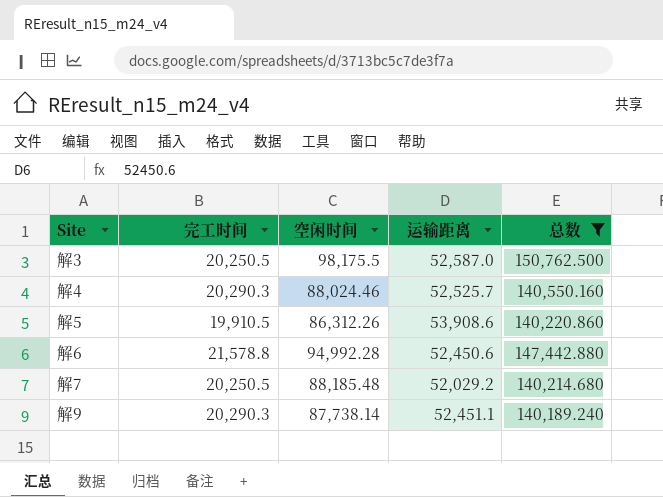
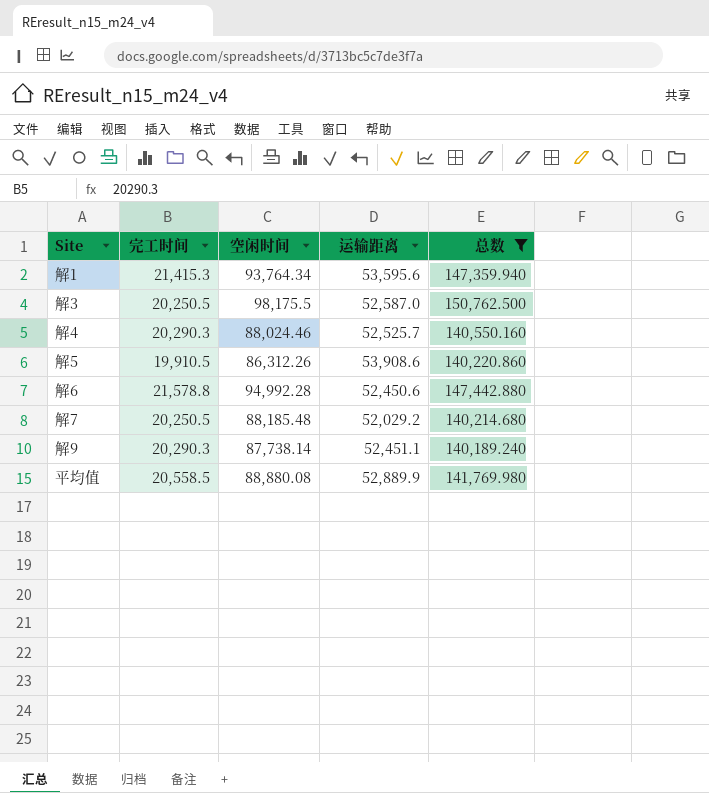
row 解1: none -> 21,415.3 | 93,764.34 | 53,595.6 | 147,359.940
row 平均值: none -> 20,558.5 | 88,880.08 | 52,889.9 | 141,769.980

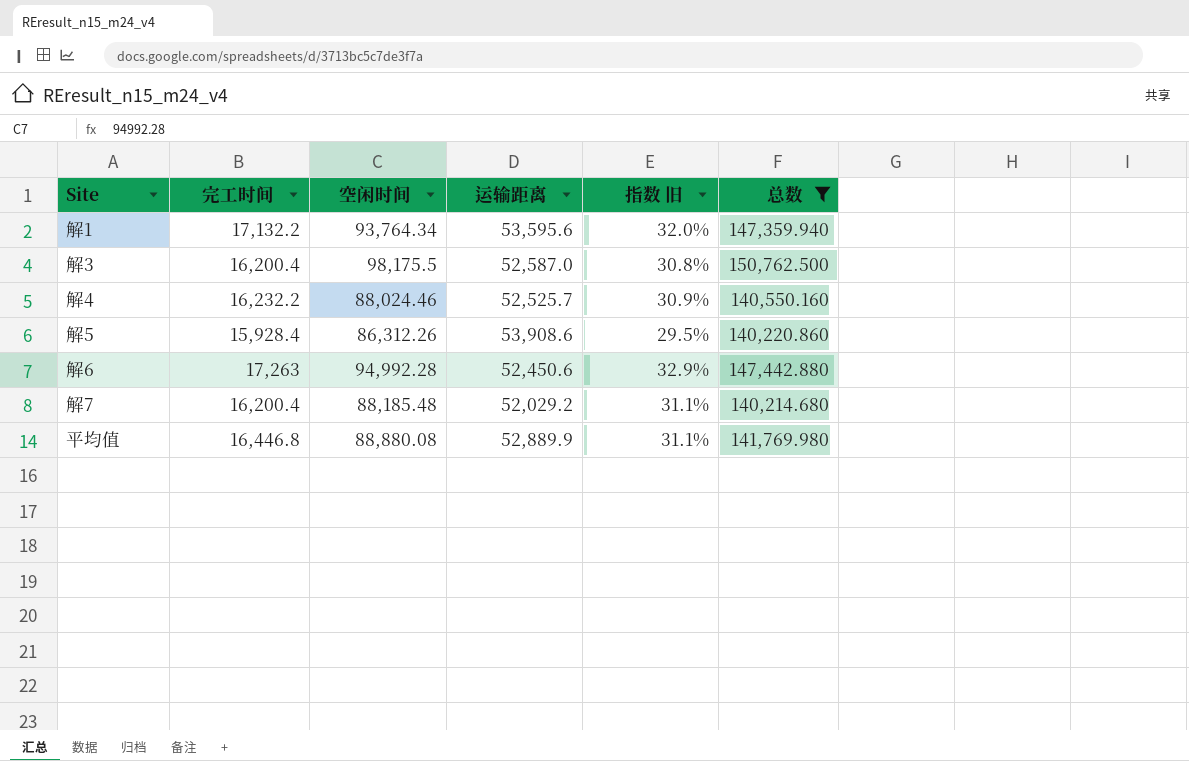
column 指数 旧 | formula: none -> [完工时间] / [运输距离]
row 解9: 20,290.3 | 87,738.14 | 52,451.1 | 140,189.240 -> none
解1 | 完工时间: 21,415.3 -> 17,132.2
解3 | 完工时间: 20,250.5 -> 16,200.4
解4 | 完工时间: 20,290.3 -> 16,232.2
解5 | 完工时间: 19,910.5 -> 15,928.4
解6 | 完工时间: 21,578.8 -> 17,263
解7 | 完工时间: 20,250.5 -> 16,200.4
平均值 | 完工时间: 20,558.5 -> 16,446.8

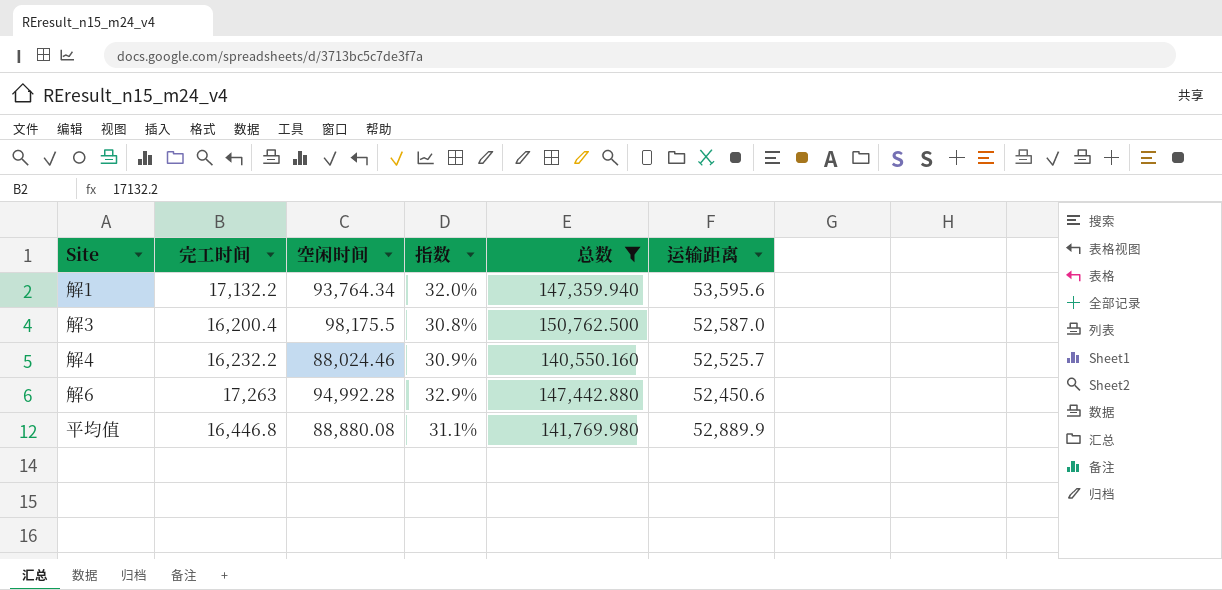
column name: 指数 旧 -> 指数
column 运输距离 | position: 4 -> 6
row 解5: 15,928.4 | 86,312.26 | 53,908.6 | 29.5% | 140,220.860 -> none
row 解7: 16,200.4 | 88,185.48 | 52,029.2 | 31.1% | 140,214.680 -> none

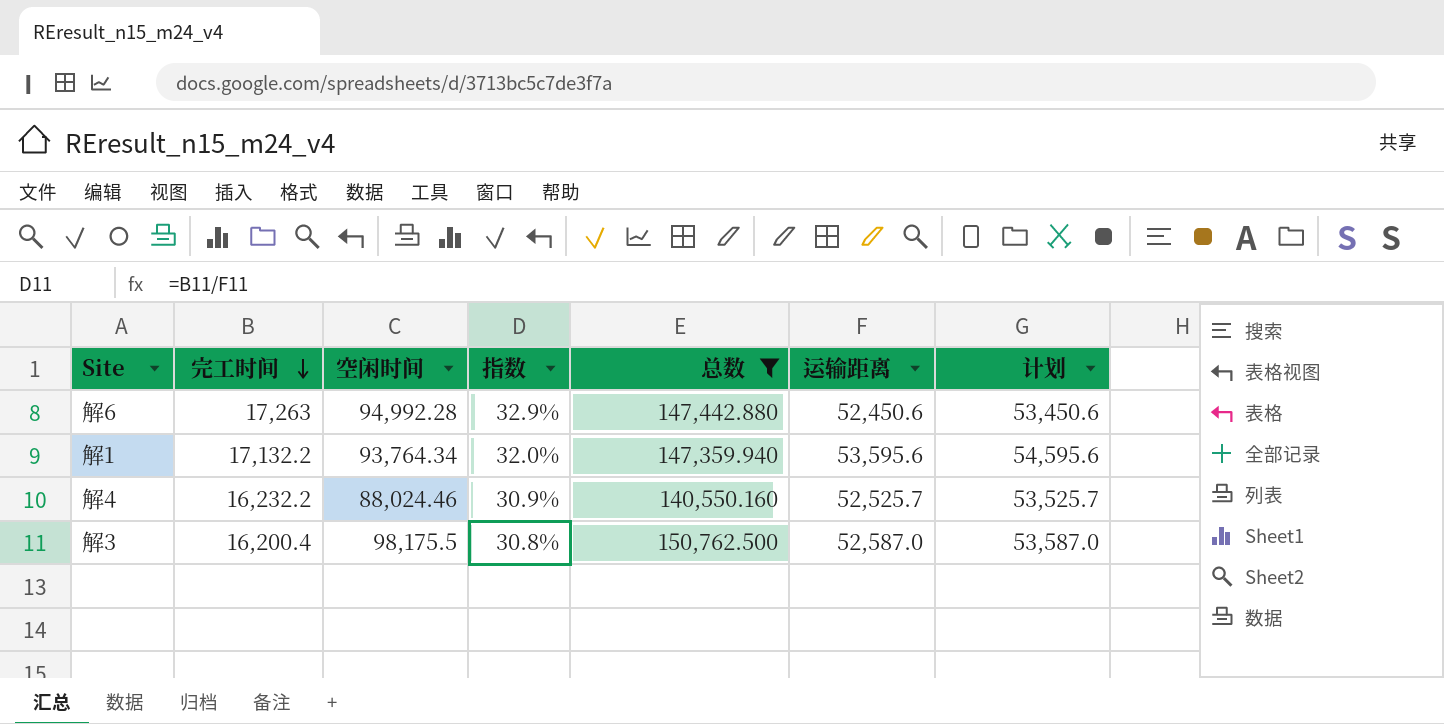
row order: none -> 完工时间 descending
column 计划 | formula: none -> [运输距离] + 1000
row 平均值: 16,446.8 | 88,880.08 | 31.1% | 141,769.980 | 52,889.9 -> none

